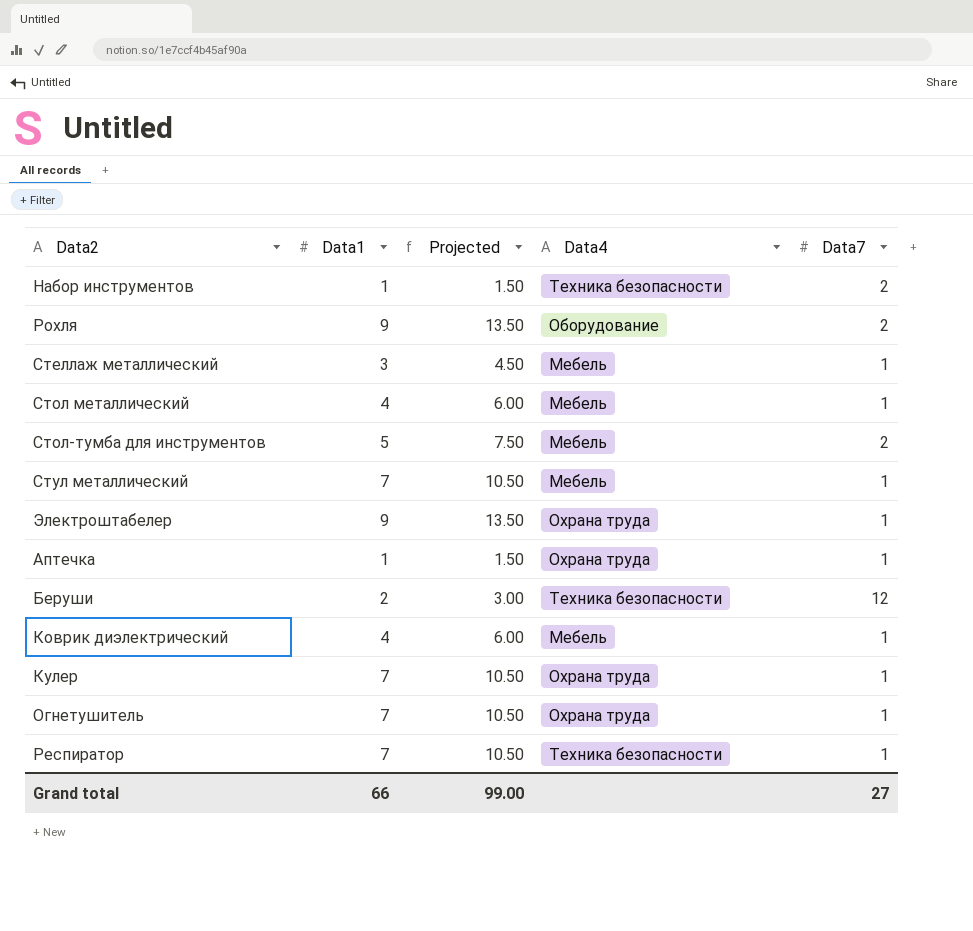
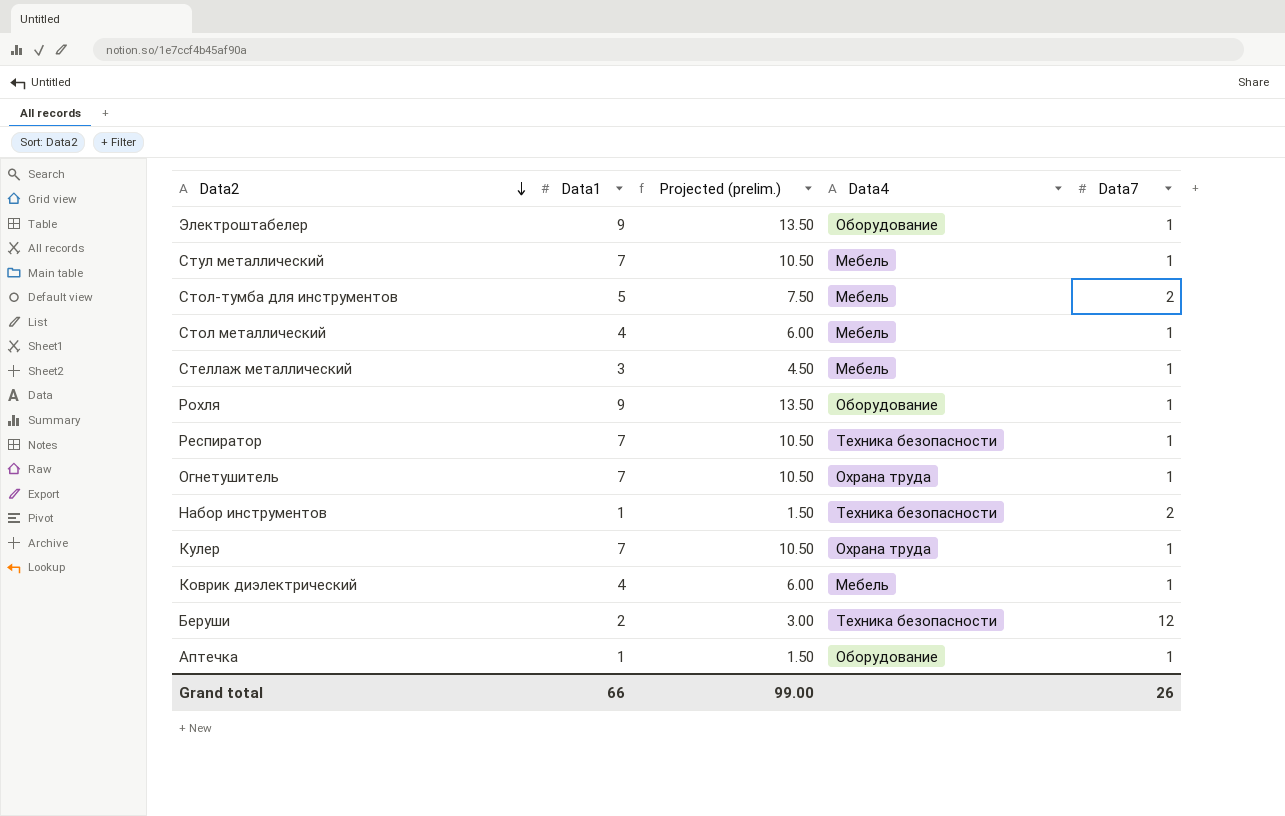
row order: none -> Data2 descending
column name: Projected -> Projected (prelim.)
Электроштабелер | Data4: Охрана труда -> Оборудование
Рохля | Data7: 2 -> 1
Аптечка | Data4: Охрана труда -> Оборудование
Grand total | Data7: 27 -> 26

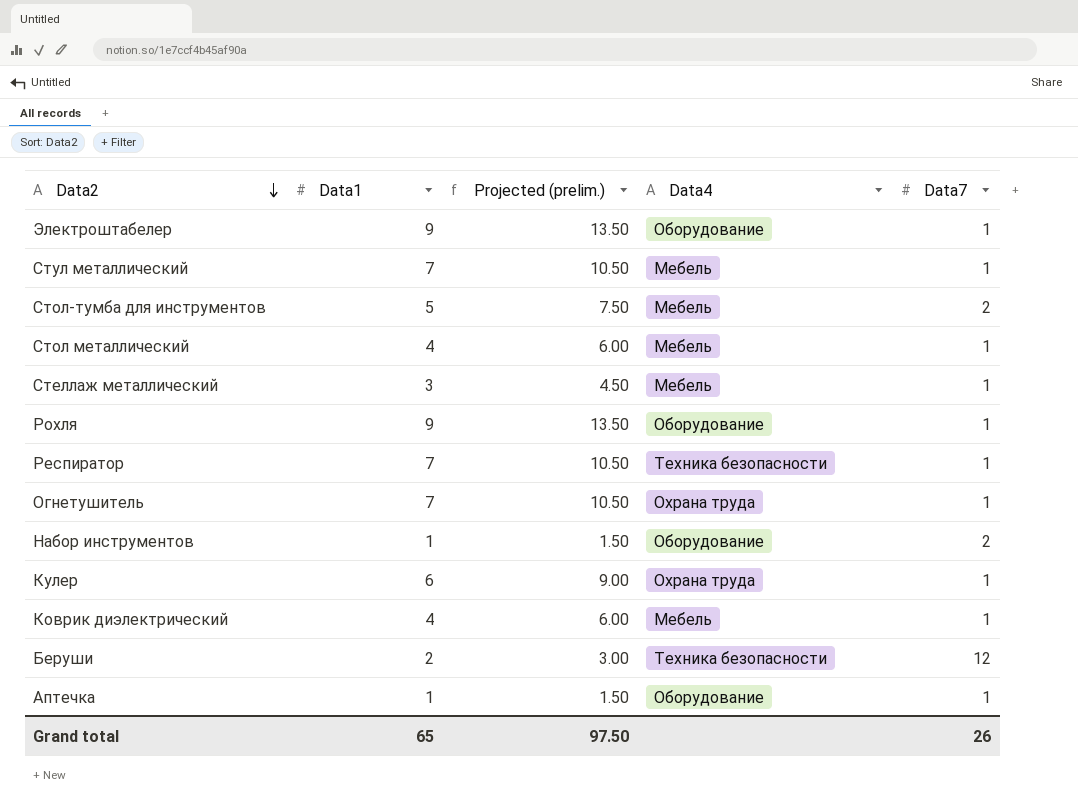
Набор инструментов | Data4: Техника безопасности -> Оборудование
Кулер | Data1: 7 -> 6
Кулер | Projected (prelim.): 10.50 -> 9.00
Grand total | Data1: 66 -> 65
Grand total | Projected (prelim.): 99.00 -> 97.50

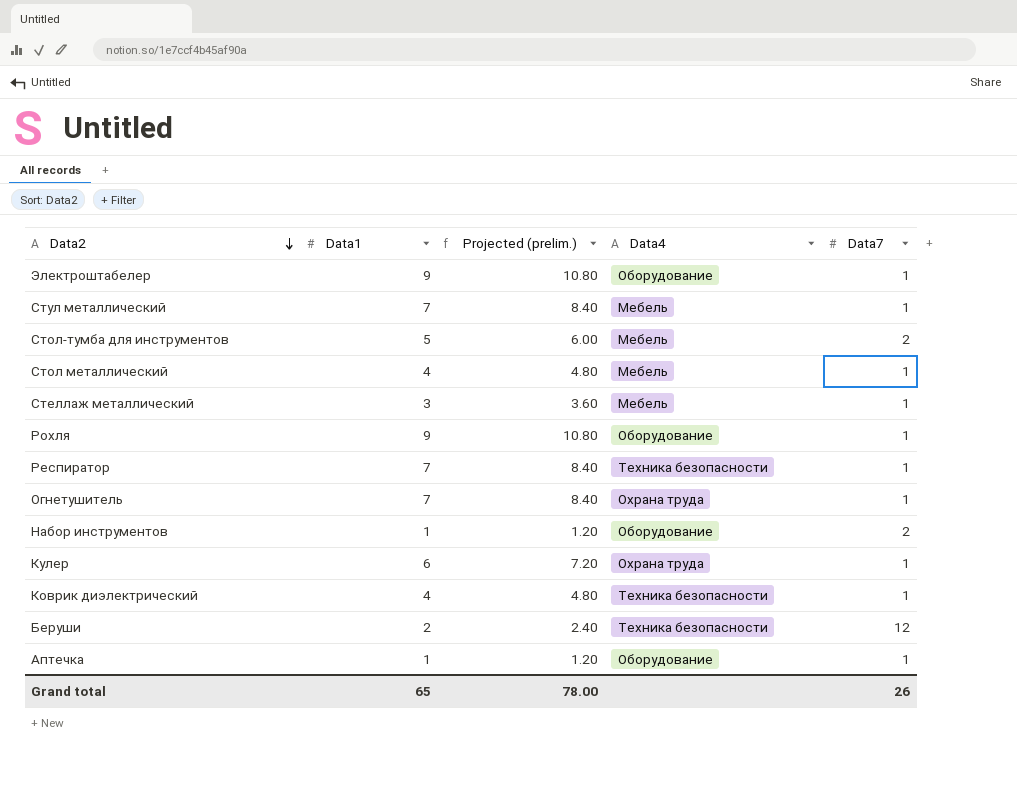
column Projected (prelim.) | formula: [Data1] * 1.5 -> [Data1] * 1.2
Коврик диэлектрический | Data4: Мебель -> Техника безопасности
Grand total | Projected (prelim.): 97.50 -> 78.00

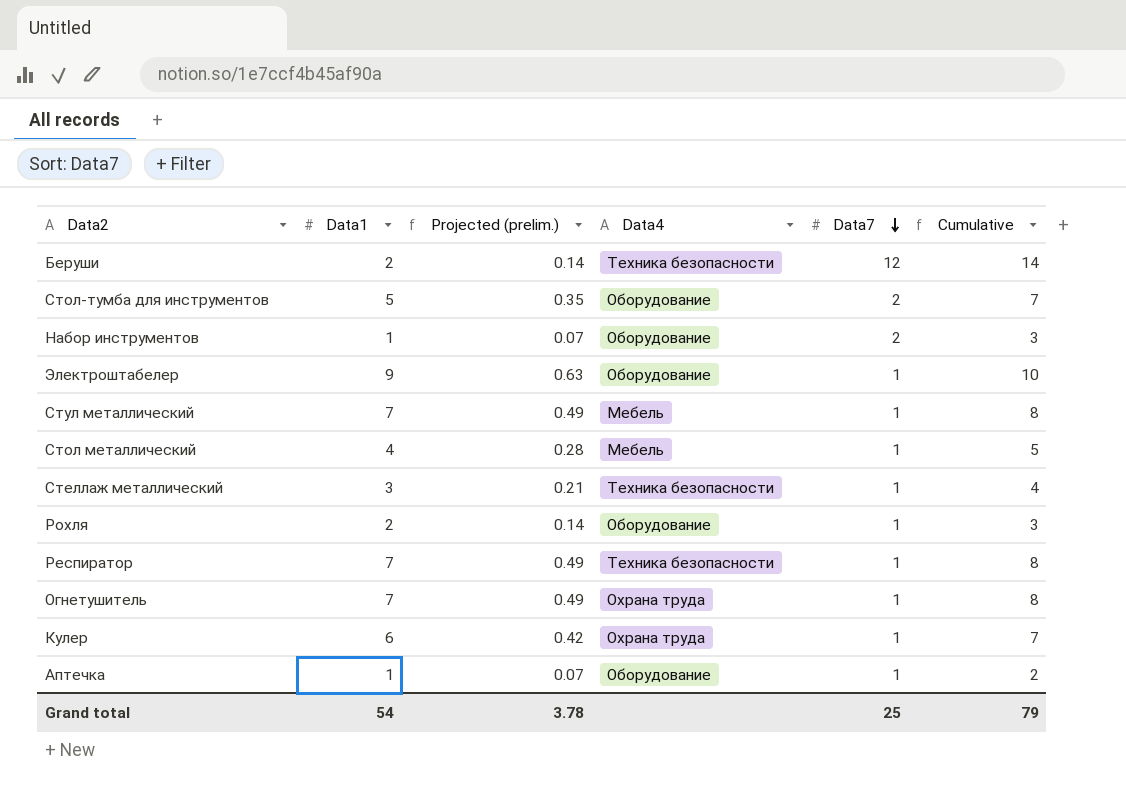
row order: Data2 descending -> Data7 descending
column Projected (prelim.) | formula: [Data1] * 1.2 -> [Data1] * 0.07
column Cumulative | formula: none -> [Data1] + [Data7]
row Коврик диэлектрический: 4 | 4.80 | Техника безопасности | 1 -> none
Стол-тумба для инструментов | Data4: Мебель -> Оборудование
Стеллаж металлический | Data4: Мебель -> Техника безопасности
Рохля | Data1: 9 -> 2
Grand total | Data1: 65 -> 54
Grand total | Projected (prelim.): 78.00 -> 3.78
Grand total | Data7: 26 -> 25

